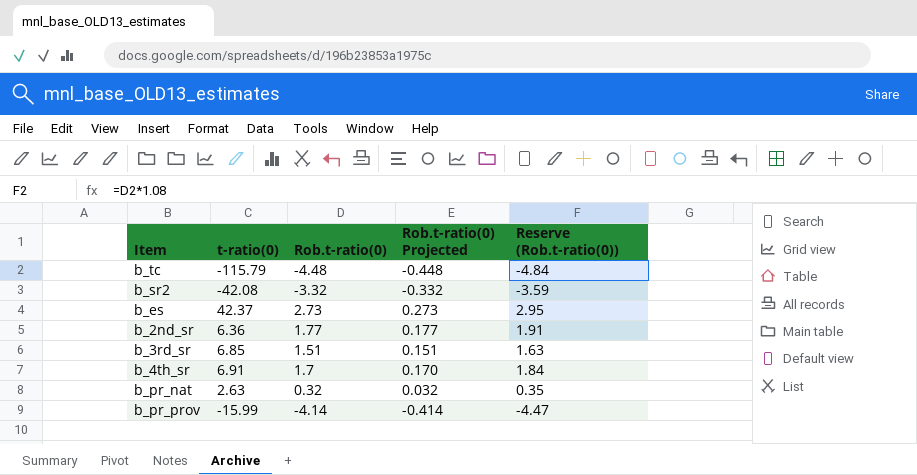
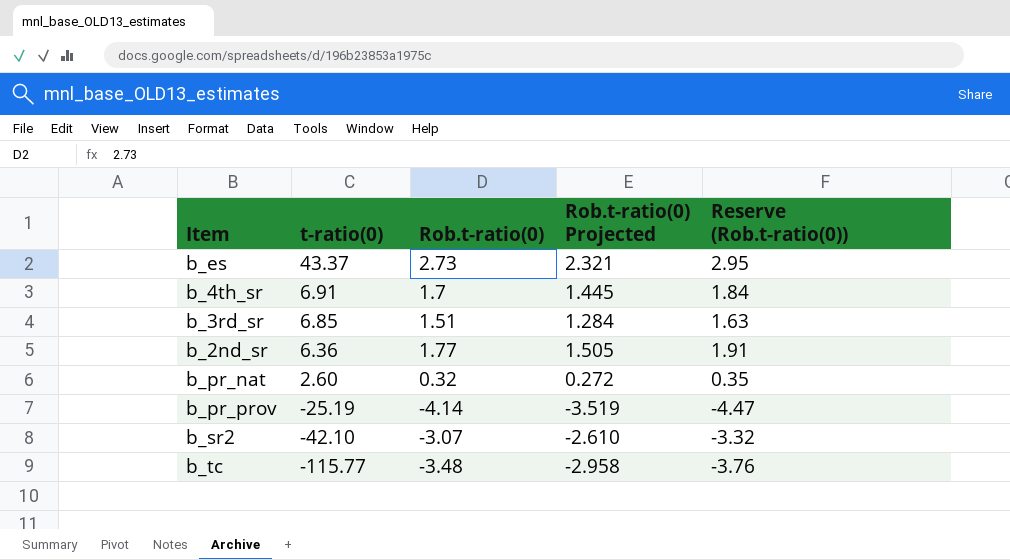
row order: none -> t-ratio(0) descending
column Rob.t-ratio(0) Projected | formula: [Rob.t-ratio(0)] * 0.1 -> [Rob.t-ratio(0)] * 0.85
b_es | t-ratio(0): 42.37 -> 43.37
b_pr_nat | t-ratio(0): 2.63 -> 2.60
b_pr_prov | t-ratio(0): -15.99 -> -25.19
b_sr2 | t-ratio(0): -42.08 -> -42.10
b_sr2 | Rob.t-ratio(0): -3.32 -> -3.07
b_sr2 | Reserve (Rob.t-ratio(0)): -3.59 -> -3.32
b_tc | t-ratio(0): -115.79 -> -115.77
b_tc | Rob.t-ratio(0): -4.48 -> -3.48
b_tc | Reserve (Rob.t-ratio(0)): -4.84 -> -3.76

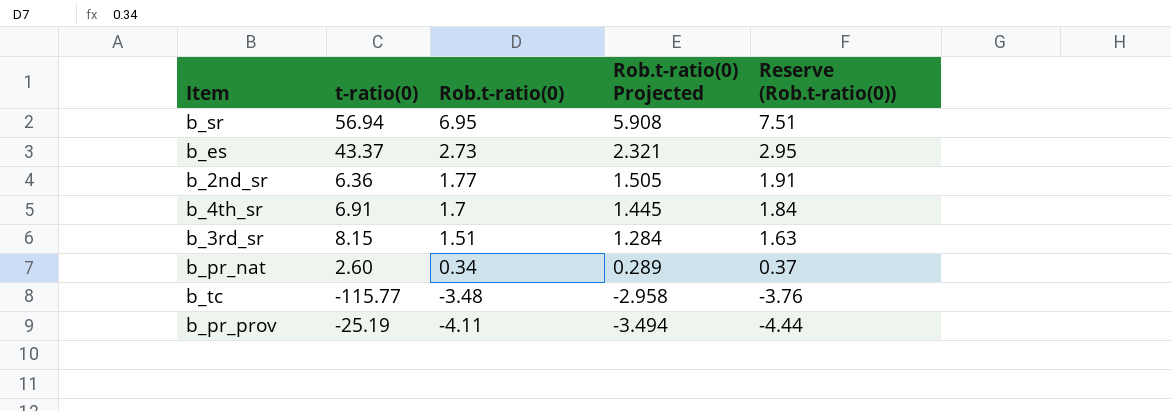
row order: t-ratio(0) descending -> Rob.t-ratio(0) descending
row b_sr2: -42.10 | -3.07 | -2.610 | -3.32 -> none
row b_sr: none -> 56.94 | 6.95 | 5.908 | 7.51
b_3rd_sr | t-ratio(0): 6.85 -> 8.15
b_pr_nat | Rob.t-ratio(0): 0.32 -> 0.34
b_pr_nat | Rob.t-ratio(0) Projected: 0.272 -> 0.289
b_pr_nat | Reserve (Rob.t-ratio(0)): 0.35 -> 0.37
b_pr_prov | Rob.t-ratio(0): -4.14 -> -4.11
b_pr_prov | Rob.t-ratio(0) Projected: -3.519 -> -3.494
b_pr_prov | Reserve (Rob.t-ratio(0)): -4.47 -> -4.44

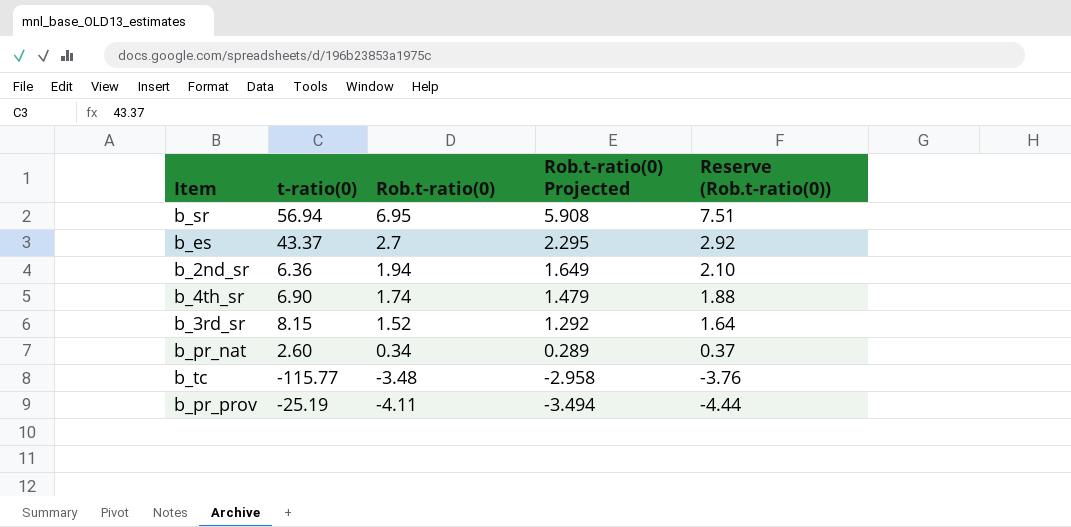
b_es | Rob.t-ratio(0): 2.73 -> 2.7
b_es | Rob.t-ratio(0) Projected: 2.321 -> 2.295
b_es | Reserve (Rob.t-ratio(0)): 2.95 -> 2.92
b_2nd_sr | Rob.t-ratio(0): 1.77 -> 1.94
b_2nd_sr | Rob.t-ratio(0) Projected: 1.505 -> 1.649
b_2nd_sr | Reserve (Rob.t-ratio(0)): 1.91 -> 2.10
b_4th_sr | t-ratio(0): 6.91 -> 6.90
b_4th_sr | Rob.t-ratio(0): 1.7 -> 1.74
b_4th_sr | Rob.t-ratio(0) Projected: 1.445 -> 1.479
b_4th_sr | Reserve (Rob.t-ratio(0)): 1.84 -> 1.88
b_3rd_sr | Rob.t-ratio(0): 1.51 -> 1.52
b_3rd_sr | Rob.t-ratio(0) Projected: 1.284 -> 1.292
b_3rd_sr | Reserve (Rob.t-ratio(0)): 1.63 -> 1.64

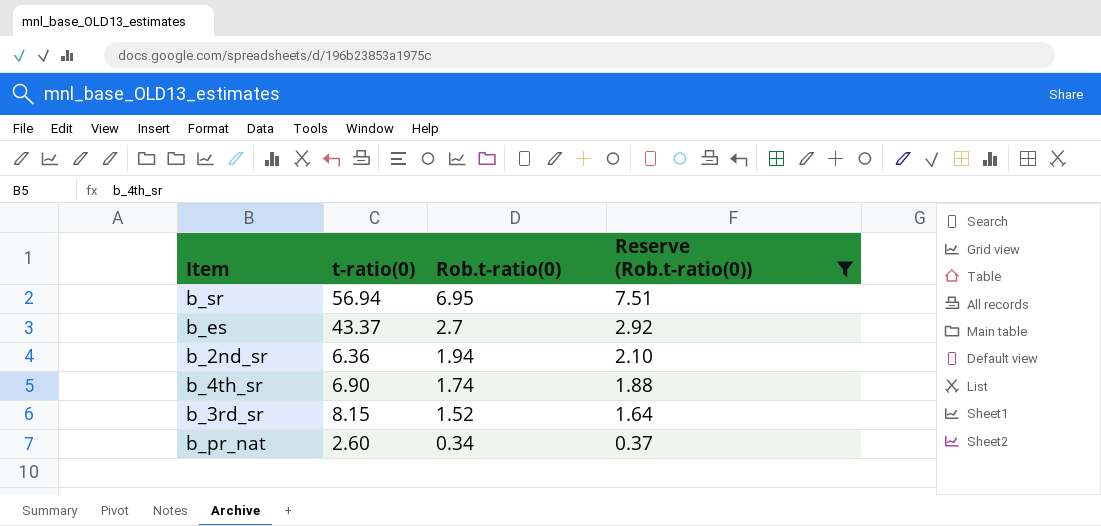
filter: none -> Reserve (Rob.t-ratio(0)) >= 0.37
column Rob.t-ratio(0) Projected | formula: [Rob.t-ratio(0)] * 0.85 -> none

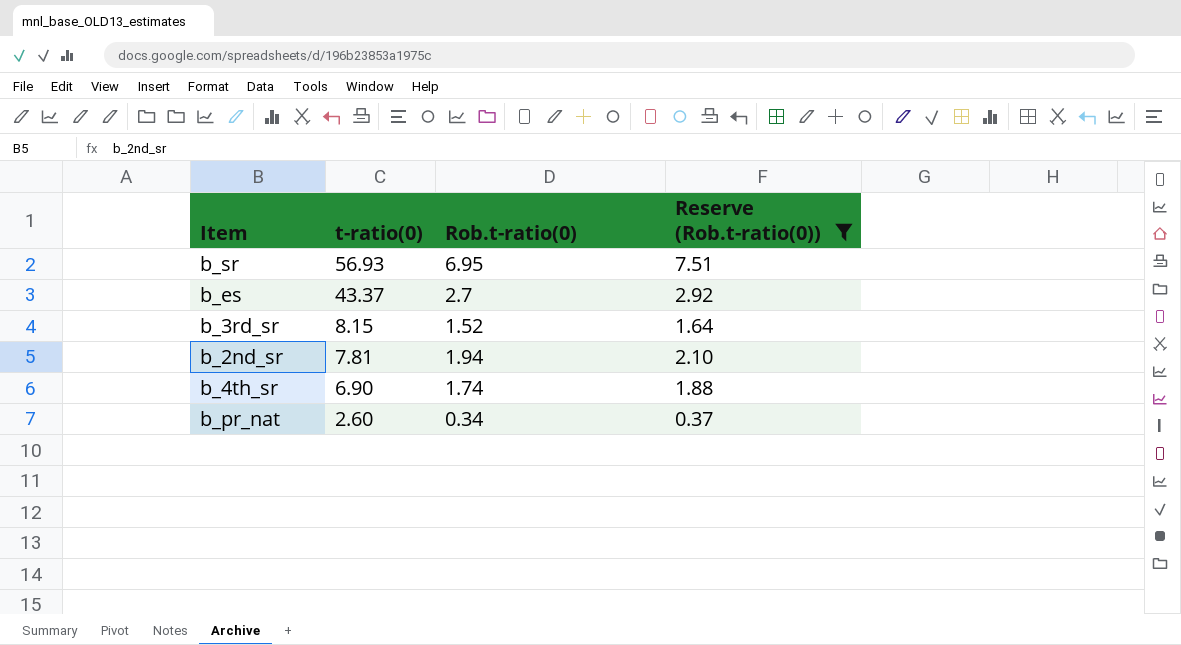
row order: Rob.t-ratio(0) descending -> t-ratio(0) descending
b_sr | t-ratio(0): 56.94 -> 56.93
b_2nd_sr | t-ratio(0): 6.36 -> 7.81

